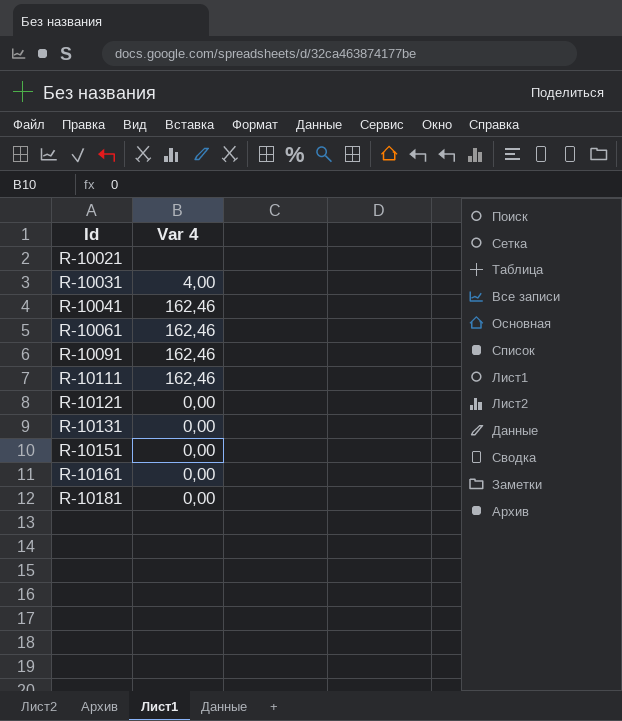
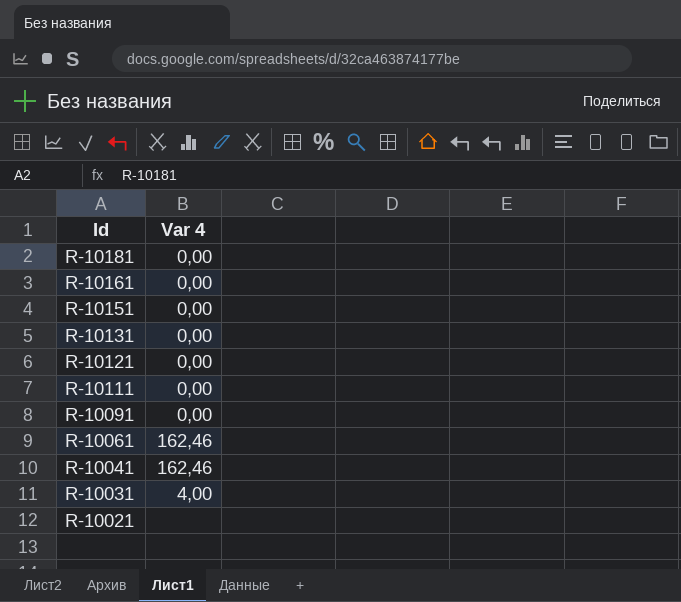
row order: Id ascending -> Id descending
R-10111 | Var 4: 162,46 -> 0,00
R-10091 | Var 4: 162,46 -> 0,00

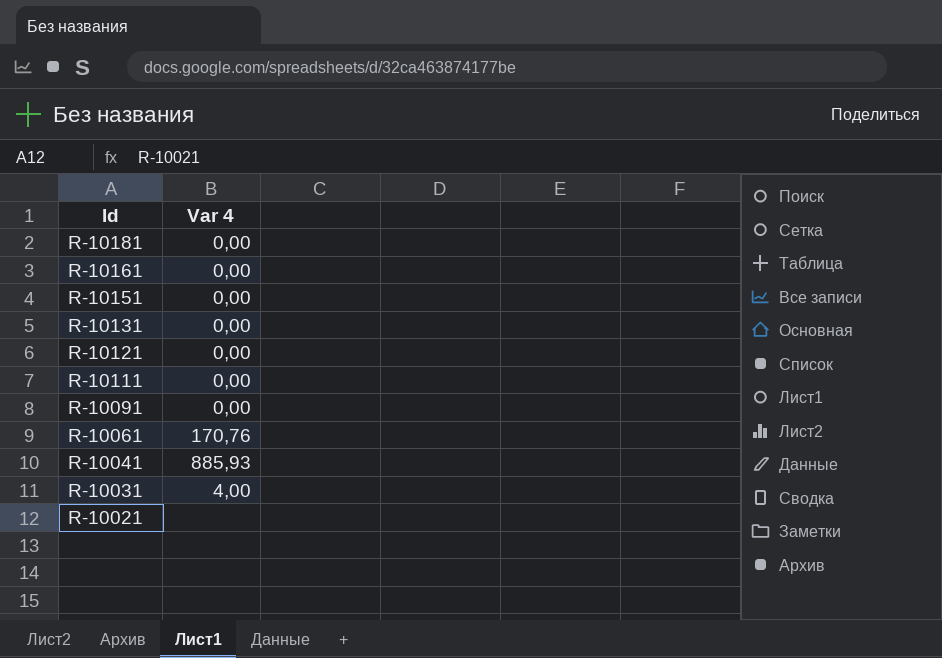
R-10061 | Var 4: 162,46 -> 170,76
R-10041 | Var 4: 162,46 -> 885,93

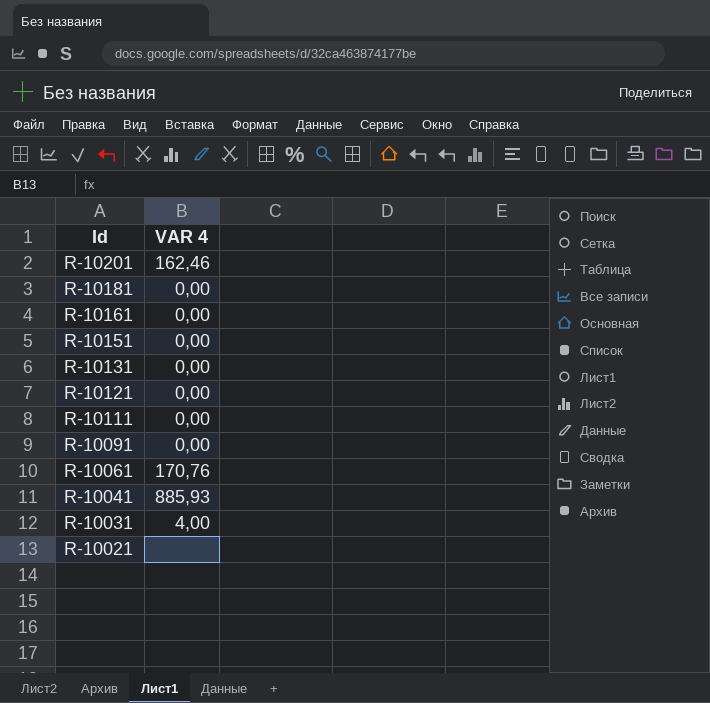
column name: Var 4 -> VAR 4
row R-10201: none -> 162,46

